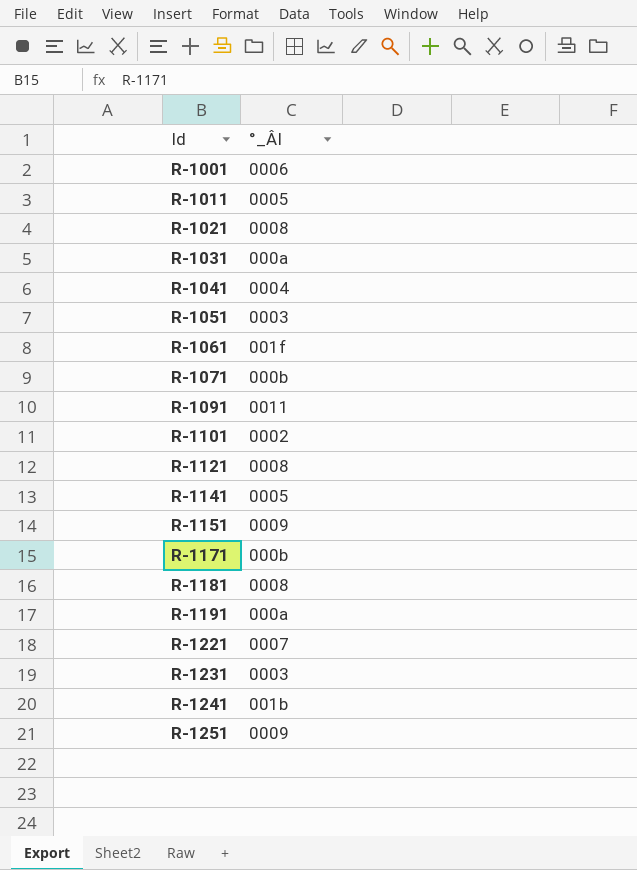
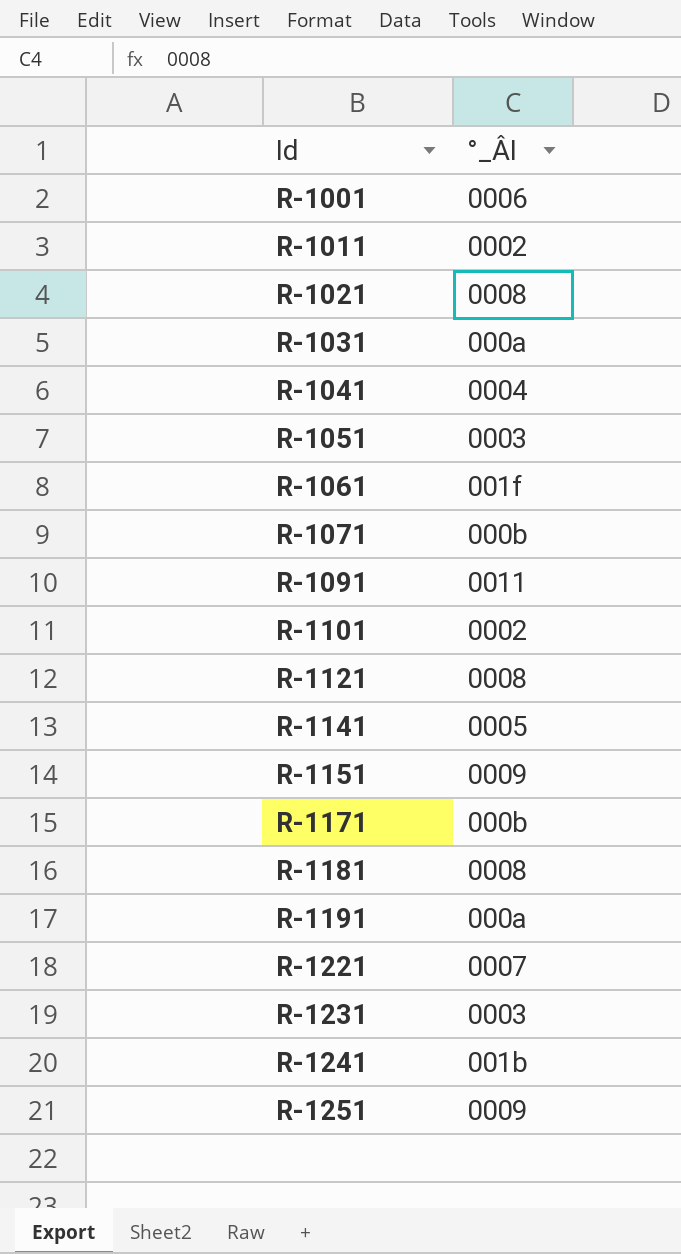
R-1011 | °_ÂI: 0005 -> 0002

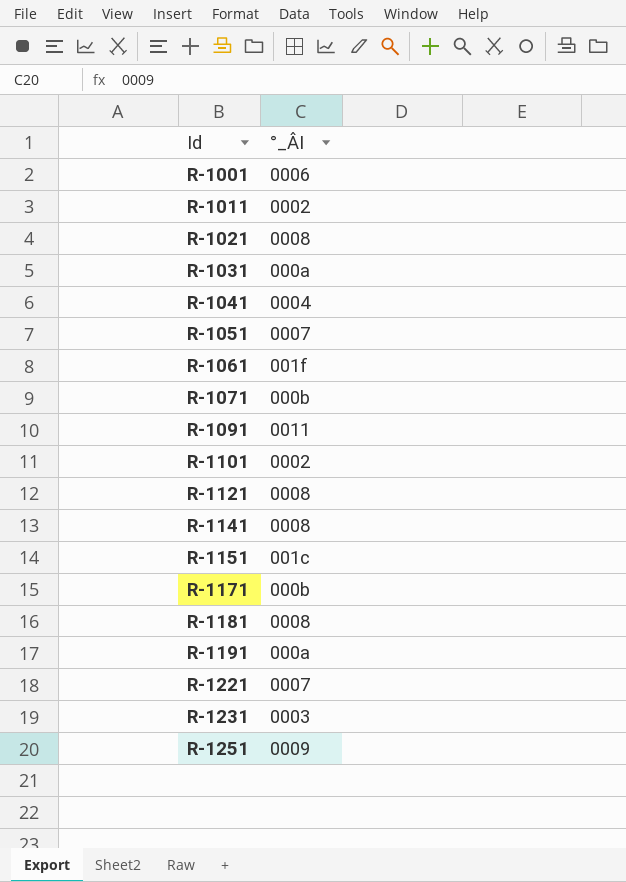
row R-1241: 001b -> none
R-1051 | °_ÂI: 0003 -> 0007
R-1141 | °_ÂI: 0005 -> 0008
R-1151 | °_ÂI: 0009 -> 001c

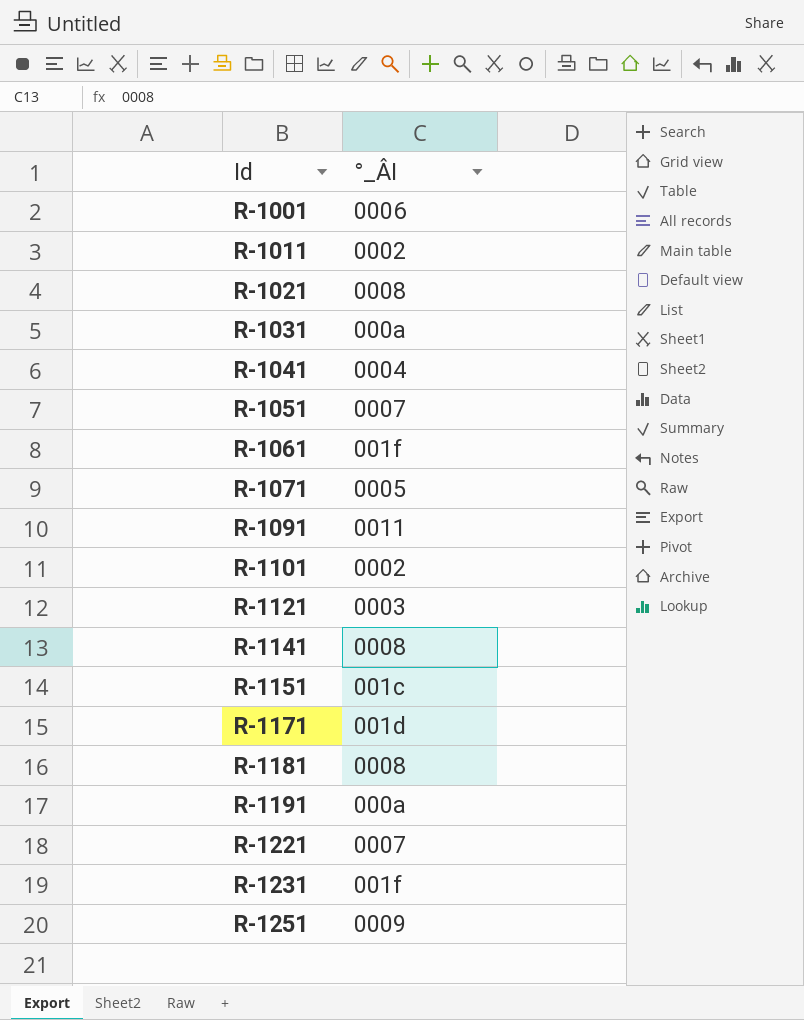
R-1071 | °_ÂI: 000b -> 0005
R-1121 | °_ÂI: 0008 -> 0003
R-1171 | °_ÂI: 000b -> 001d
R-1231 | °_ÂI: 0003 -> 001f

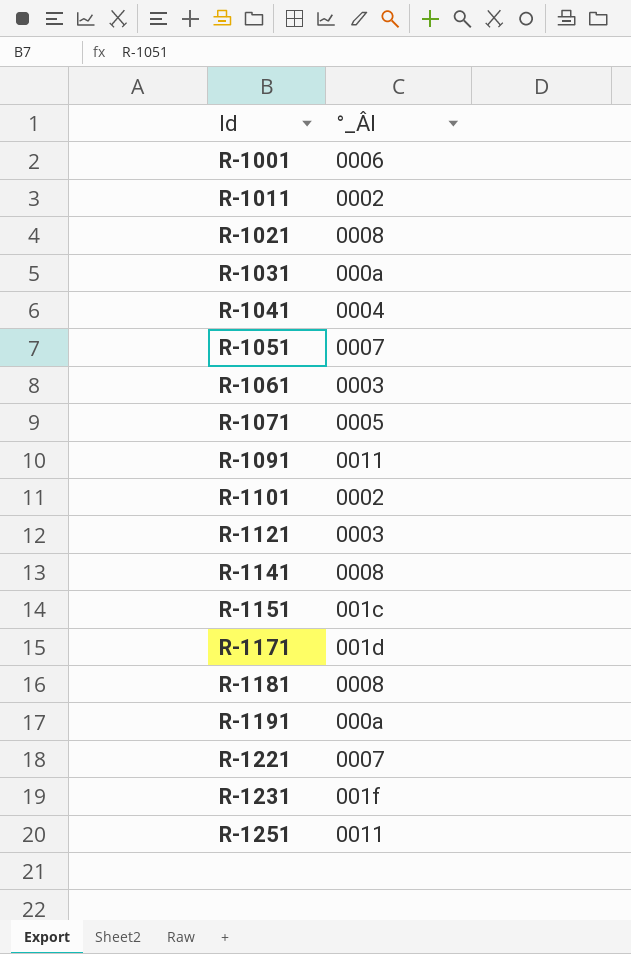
R-1061 | °_ÂI: 001f -> 0003
R-1251 | °_ÂI: 0009 -> 0011

